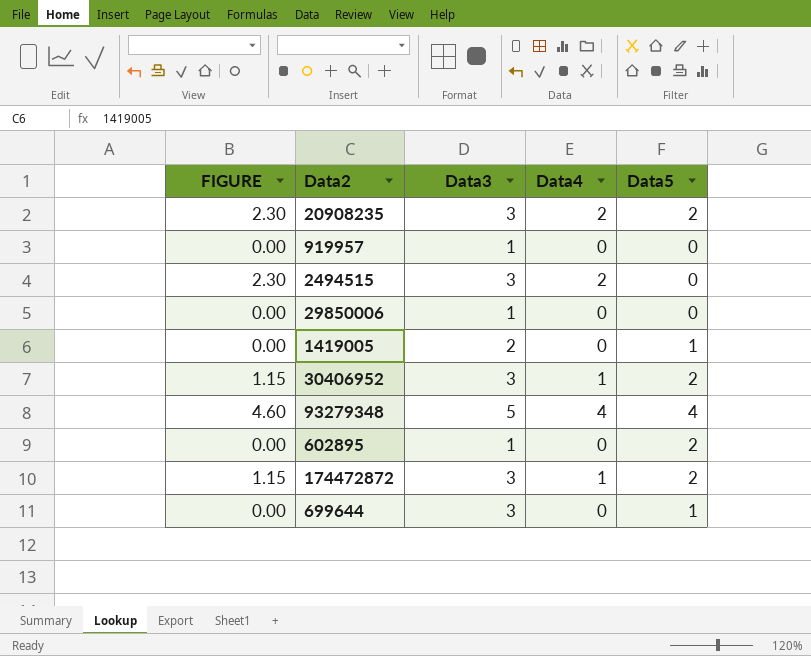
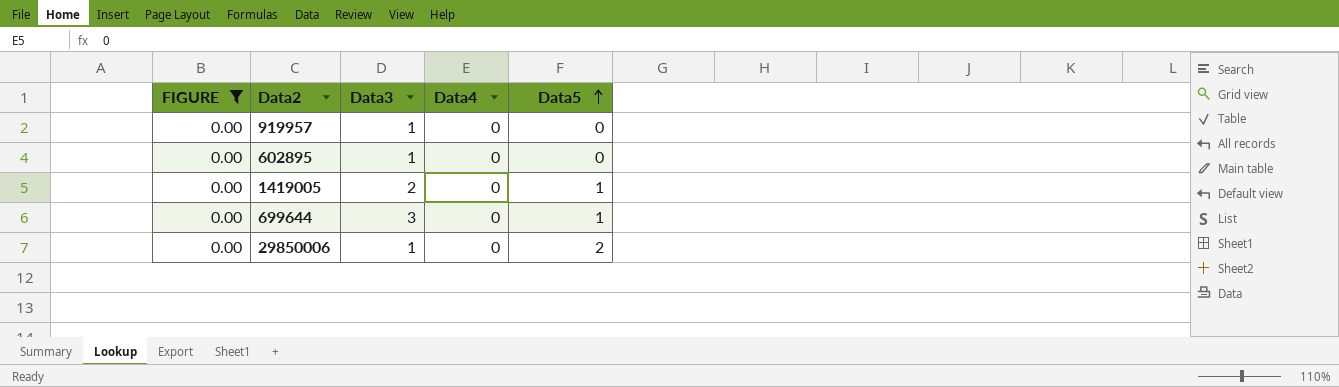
filter: none -> FIGURE = 0.00
row order: none -> Data5 ascending
602895 | Data5: 2 -> 0
29850006 | Data5: 0 -> 2

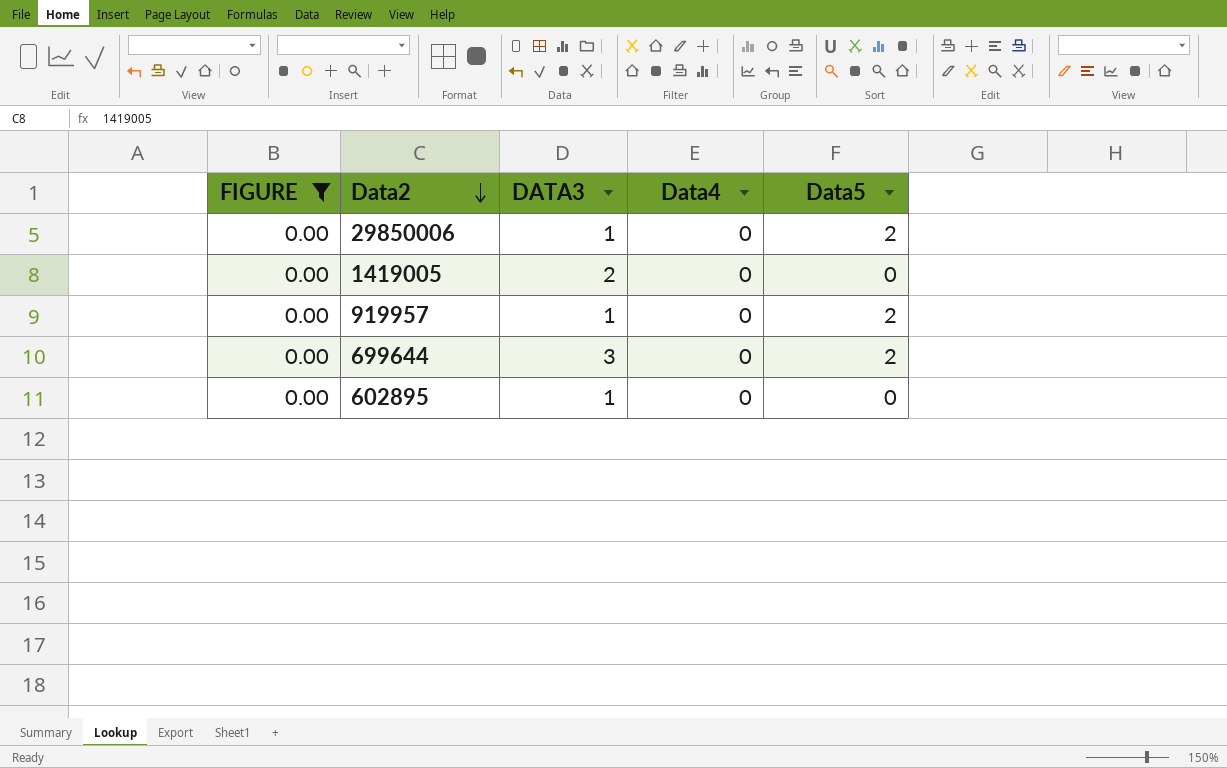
row order: Data5 ascending -> Data2 descending
column name: Data3 -> DATA3
1419005 | Data5: 1 -> 0
919957 | Data5: 0 -> 2
699644 | Data5: 1 -> 2

